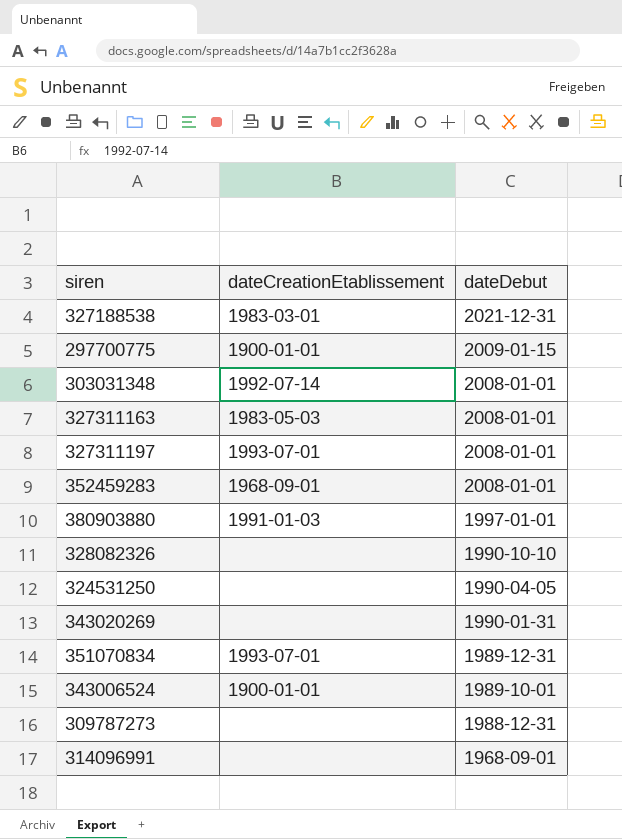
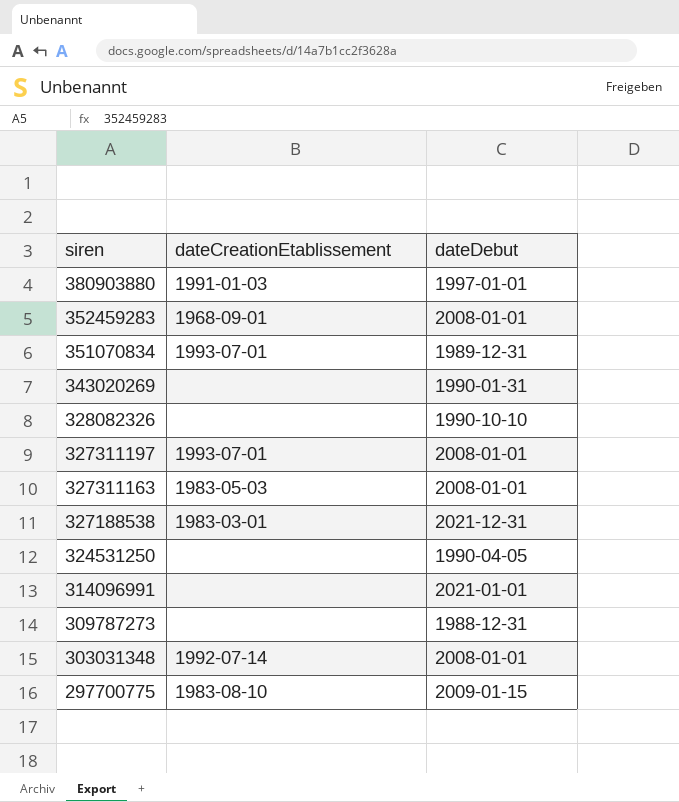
row order: dateDebut descending -> siren descending
row 343006524: 1900-01-01 | 1989-10-01 -> none
314096991 | dateDebut: 1968-09-01 -> 2021-01-01
297700775 | dateCreationEtablissement: 1900-01-01 -> 1983-08-10

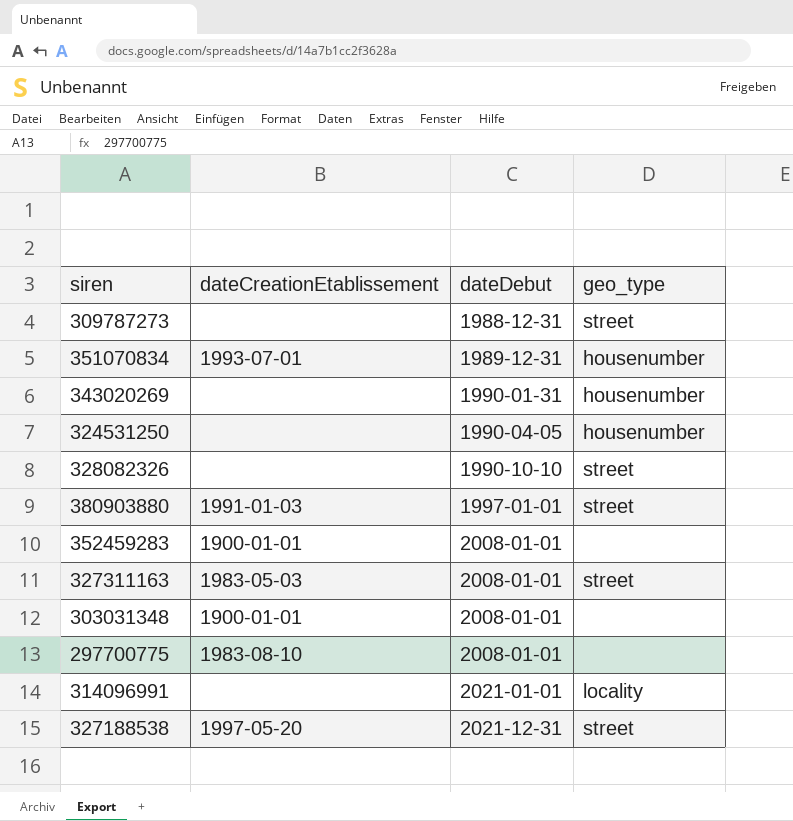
row order: siren descending -> dateDebut ascending
column geo_type | position: none -> 4
row 327311197: 1993-07-01 | 2008-01-01 -> none
352459283 | dateCreationEtablissement: 1968-09-01 -> 1900-01-01
303031348 | dateCreationEtablissement: 1992-07-14 -> 1900-01-01
297700775 | dateDebut: 2009-01-15 -> 2008-01-01
327188538 | dateCreationEtablissement: 1983-03-01 -> 1997-05-20

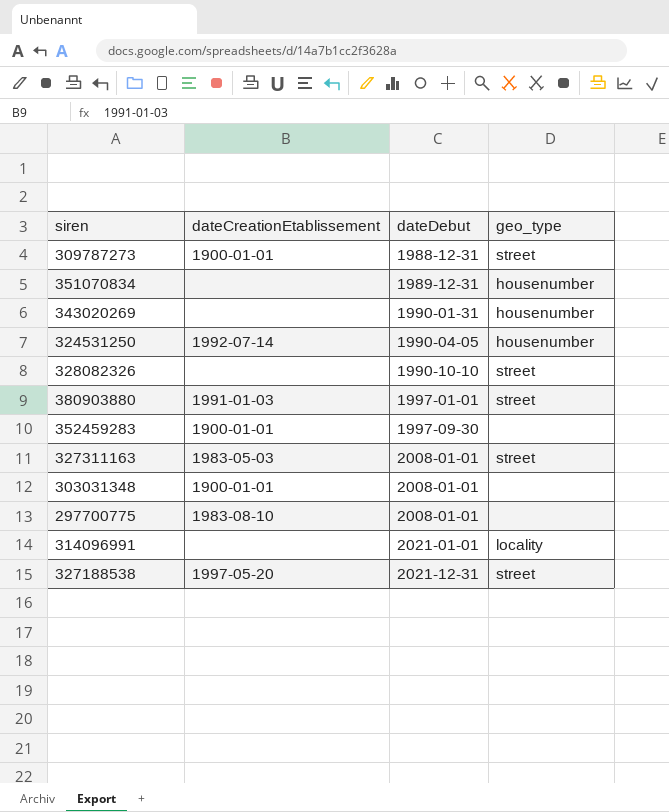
309787273 | dateCreationEtablissement: none -> 1900-01-01
351070834 | dateCreationEtablissement: 1993-07-01 -> none
324531250 | dateCreationEtablissement: none -> 1992-07-14
352459283 | dateDebut: 2008-01-01 -> 1997-09-30

